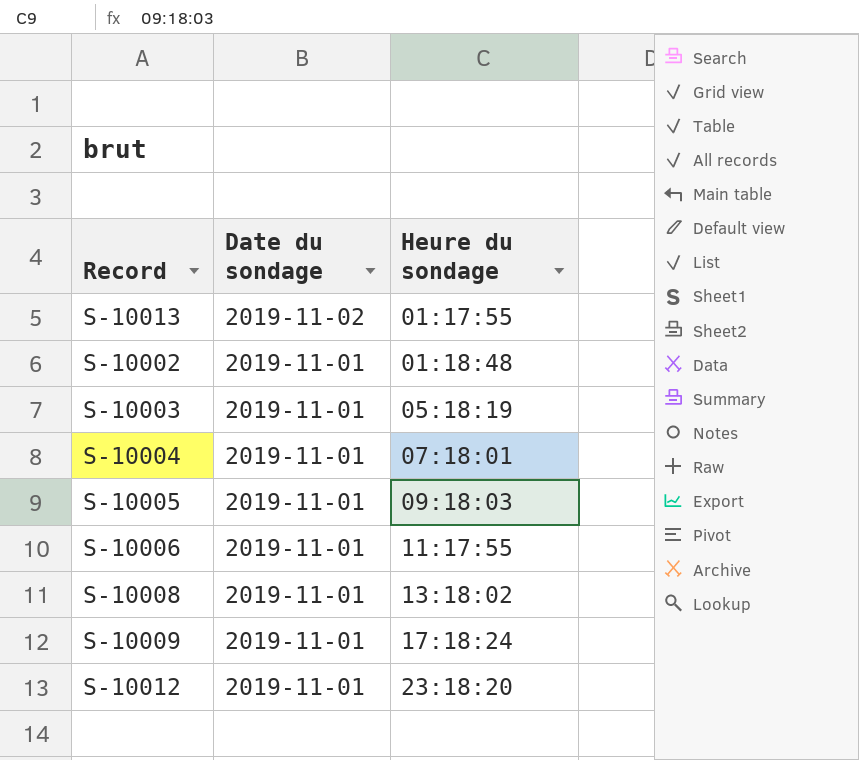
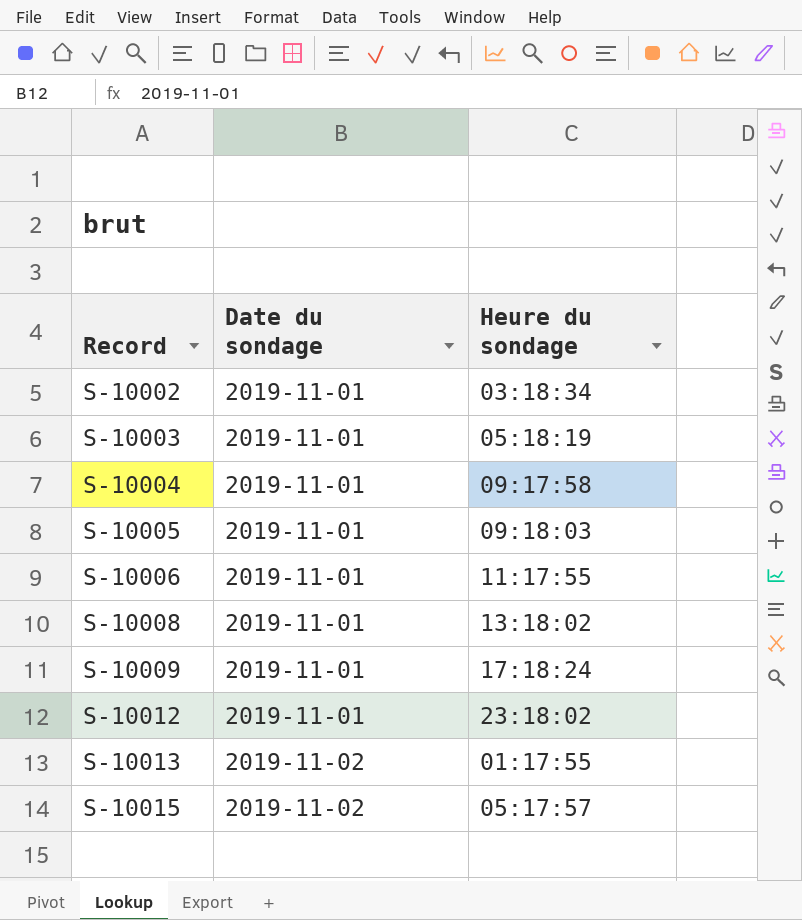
row order: Date du sondage descending -> Record ascending
S-10002 | Heure du sondage: 01:18:48 -> 03:18:34
S-10004 | Heure du sondage: 07:18:01 -> 09:17:58
S-10012 | Heure du sondage: 23:18:20 -> 23:18:02
row S-10015: none -> 2019-11-02 | 05:17:57

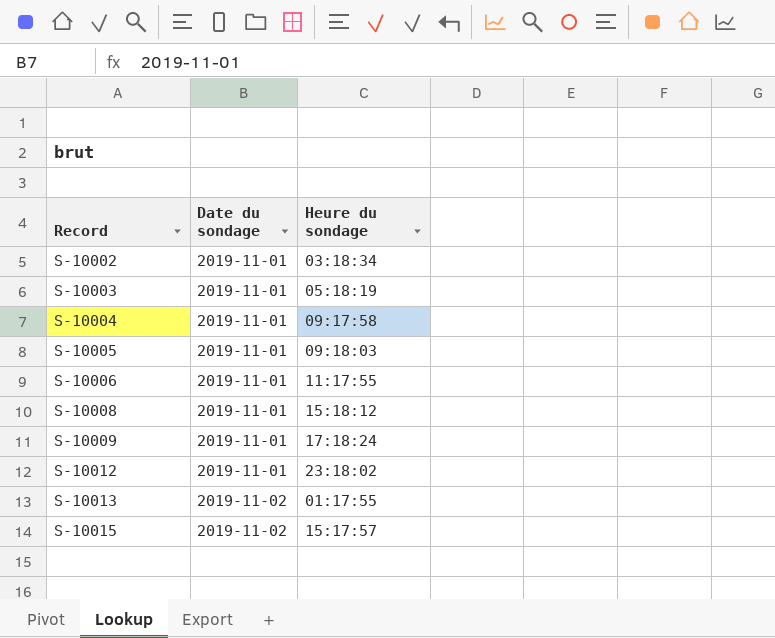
S-10008 | Heure du sondage: 13:18:02 -> 15:18:12
S-10015 | Heure du sondage: 05:17:57 -> 15:17:57

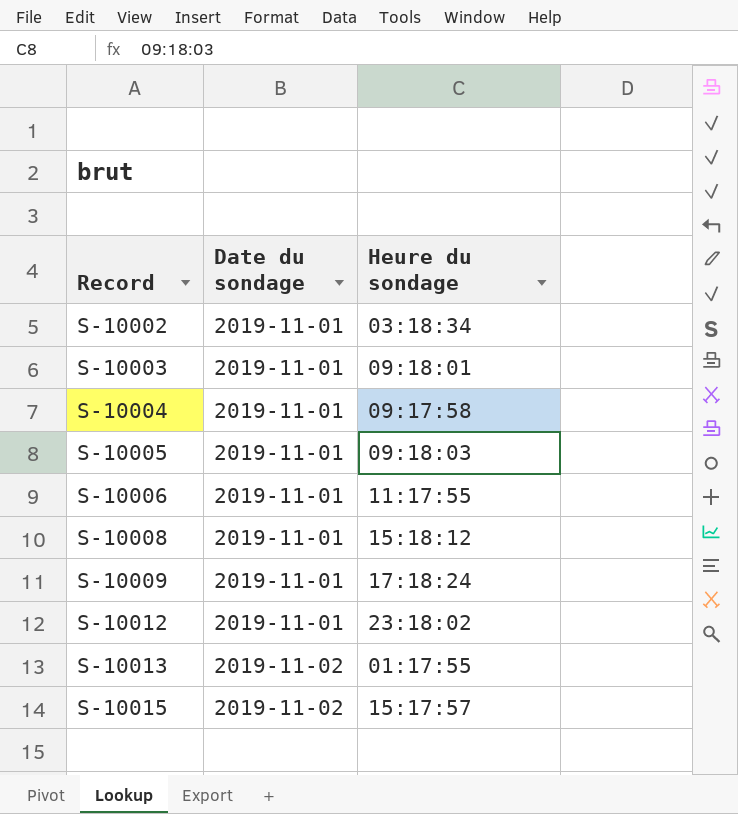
S-10003 | Heure du sondage: 05:18:19 -> 09:18:01

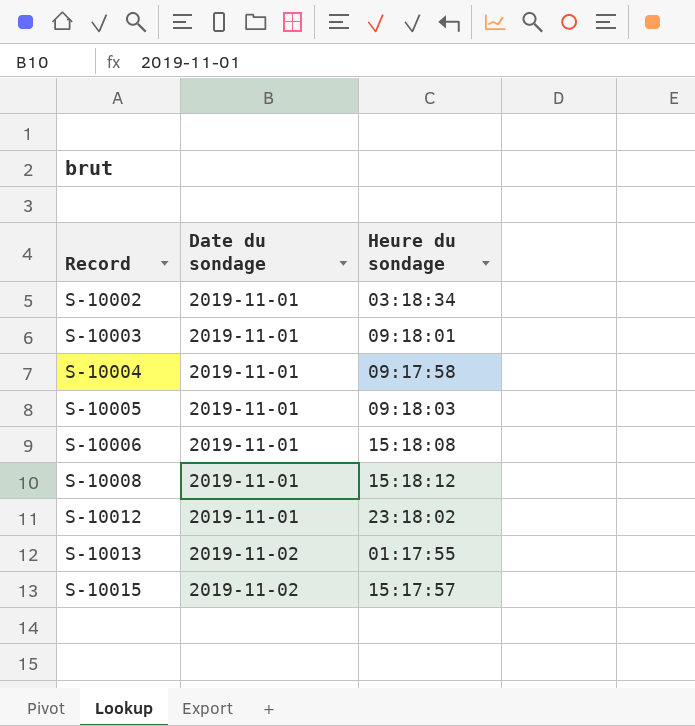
row S-10009: 2019-11-01 | 17:18:24 -> none
S-10006 | Heure du sondage: 11:17:55 -> 15:18:08

